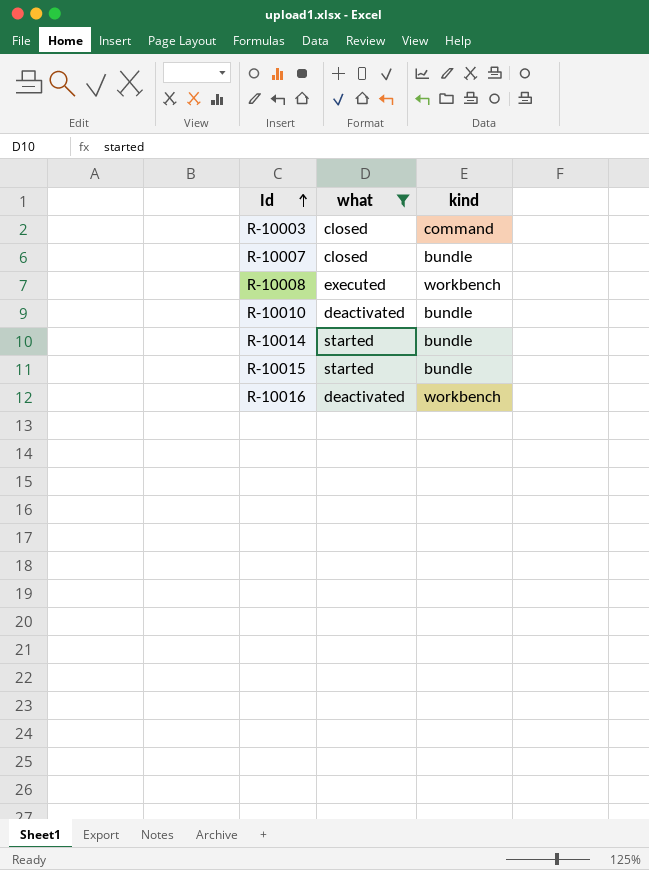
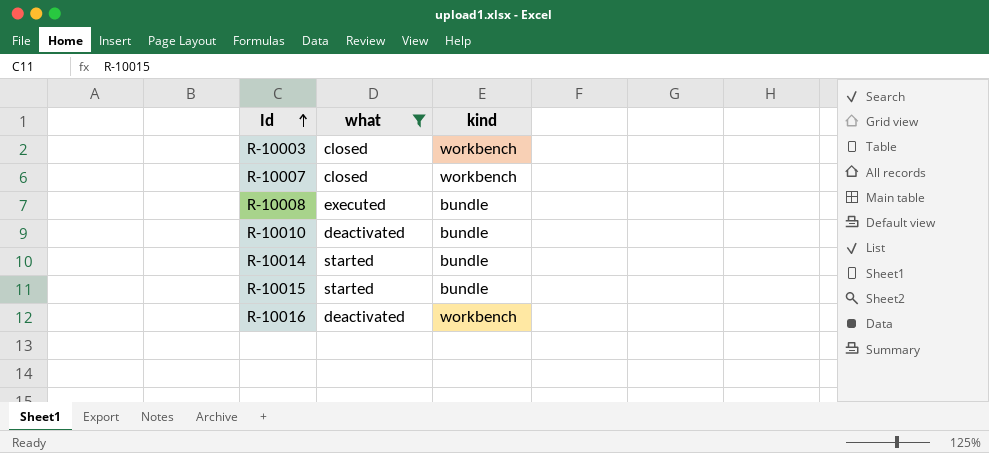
R-10003 | kind: command -> workbench
R-10007 | kind: bundle -> workbench
R-10008 | kind: workbench -> bundle

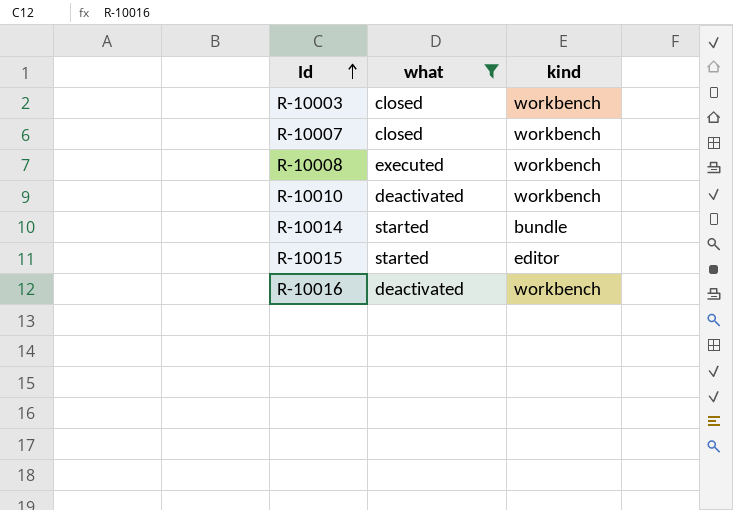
R-10008 | kind: bundle -> workbench
R-10010 | kind: bundle -> workbench
R-10015 | kind: bundle -> editor

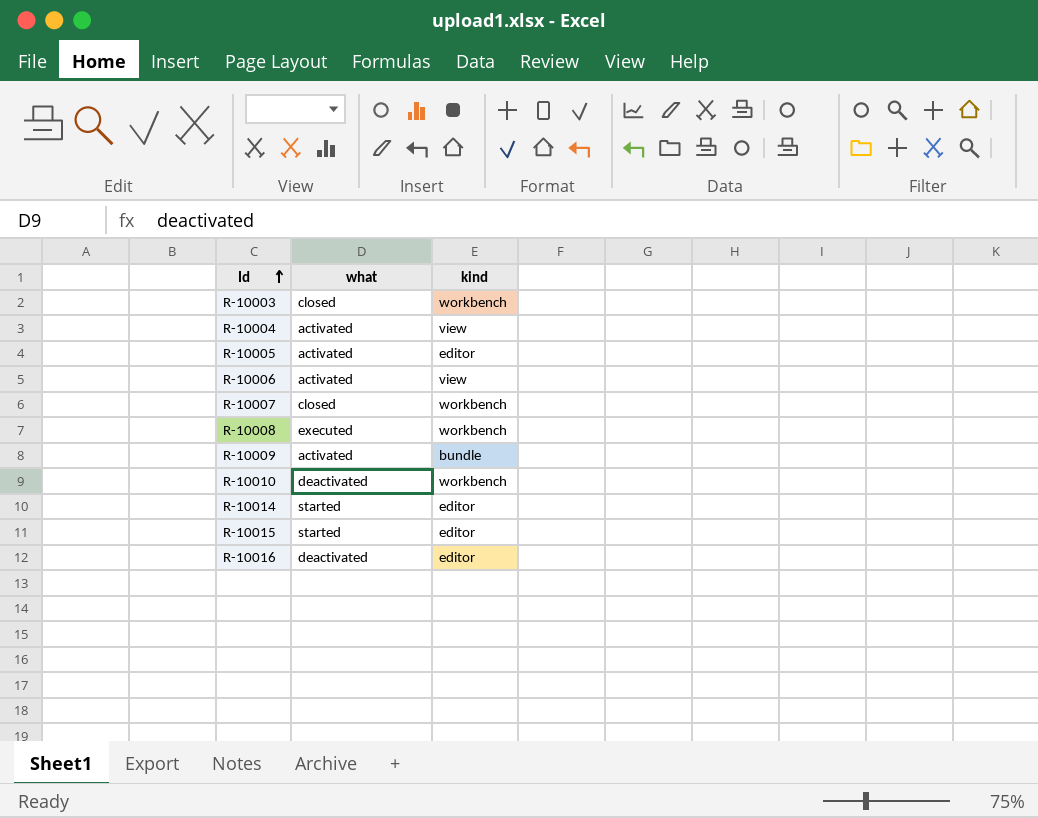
filter: what != activated -> none
R-10014 | kind: bundle -> editor
R-10016 | kind: workbench -> editor

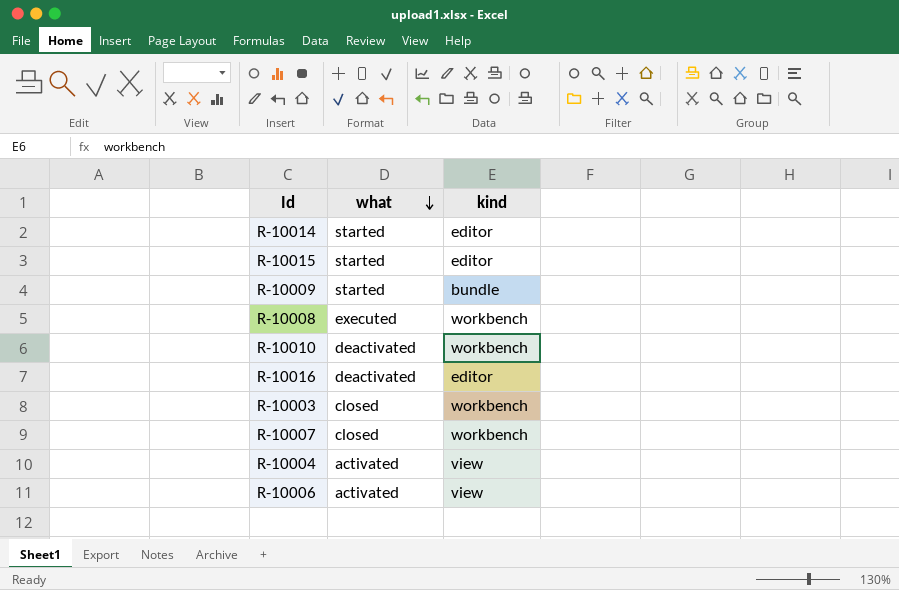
row order: Id ascending -> what descending
row R-10005: activated | editor -> none
R-10009 | what: activated -> started

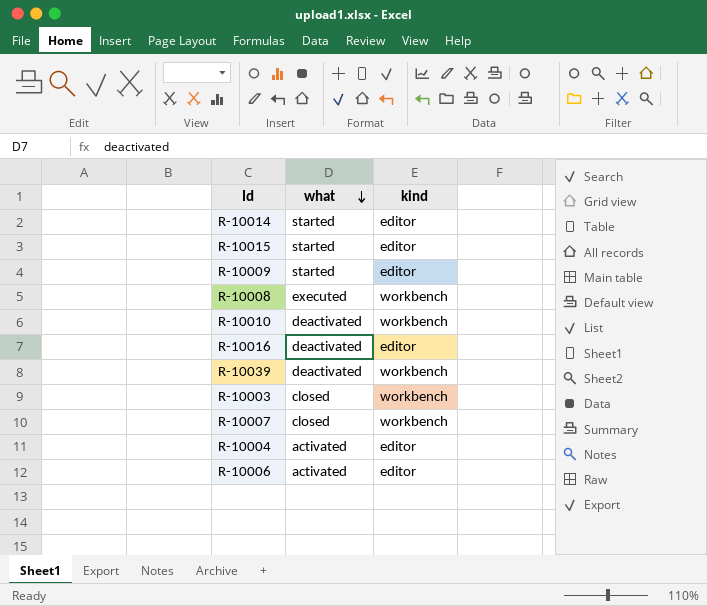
R-10009 | kind: bundle -> editor
row R-10039: none -> deactivated | workbench
R-10004 | kind: view -> editor
R-10006 | kind: view -> editor

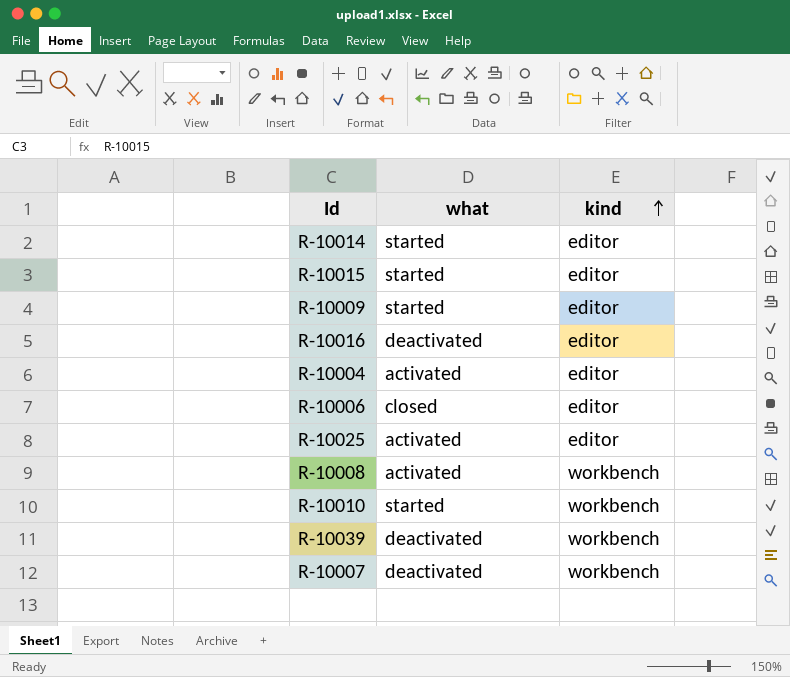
row order: what descending -> kind ascending
row R-10003: closed | workbench -> none
R-10006 | what: activated -> closed
row R-10025: none -> activated | editor
R-10008 | what: executed -> activated
R-10010 | what: deactivated -> started
R-10007 | what: closed -> deactivated

